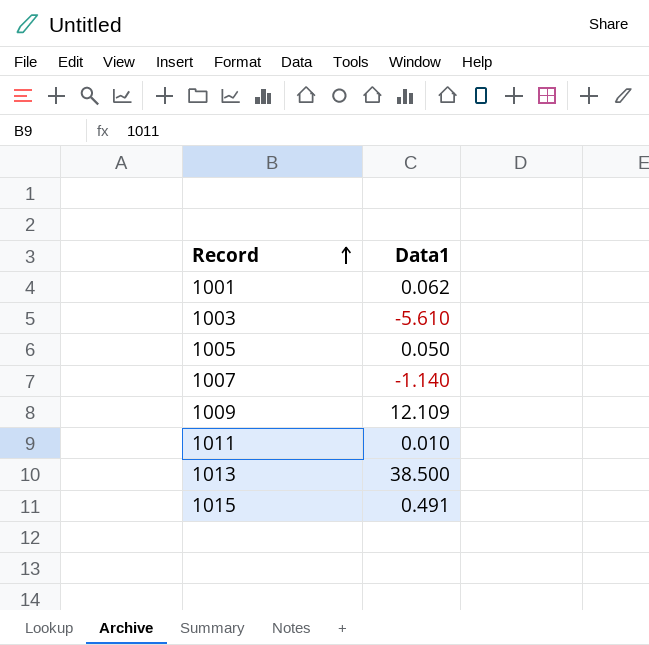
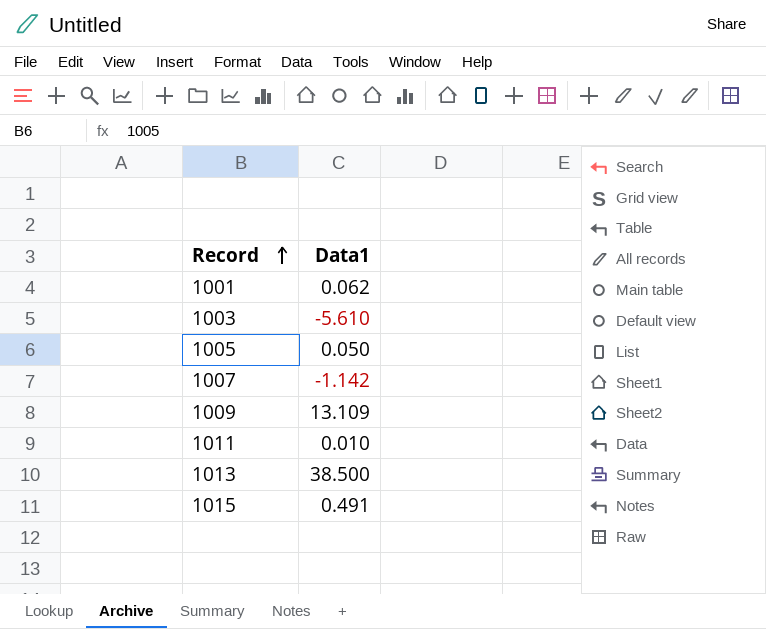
1007 | Data1: -1.140 -> -1.142
1009 | Data1: 12.109 -> 13.109

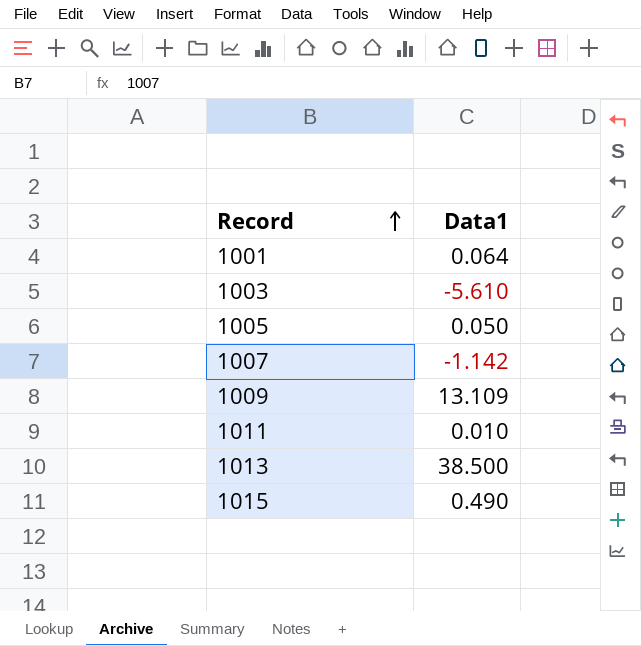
1001 | Data1: 0.062 -> 0.064
1015 | Data1: 0.491 -> 0.490

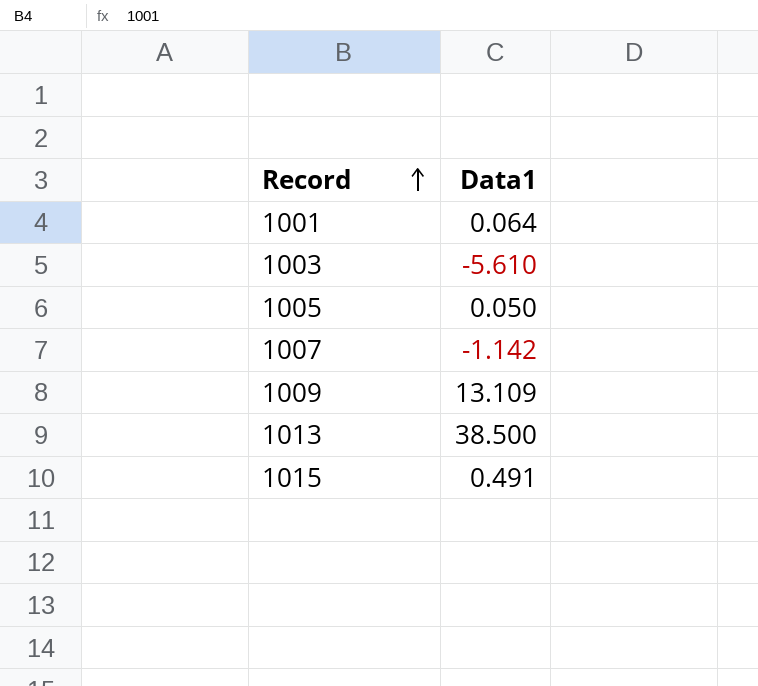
row 1011: 0.010 -> none
1015 | Data1: 0.490 -> 0.491

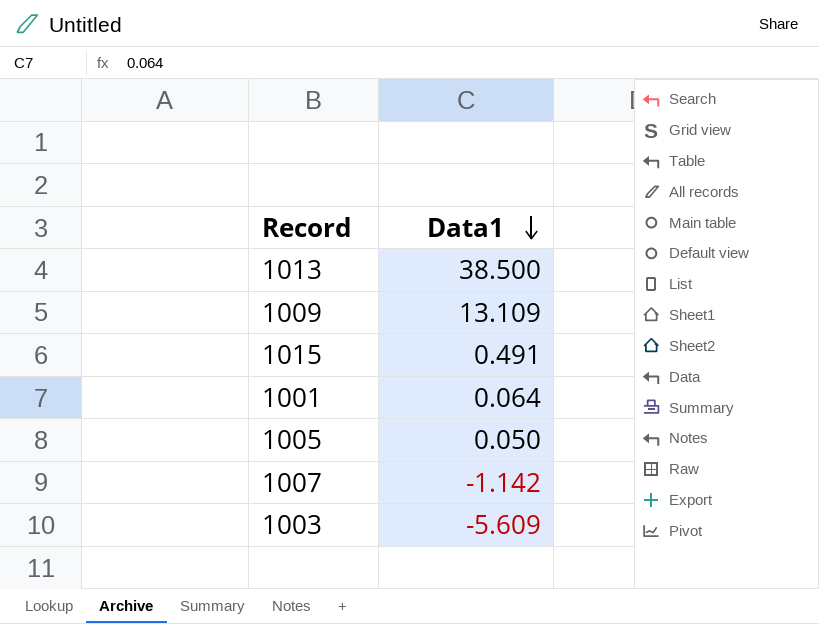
row order: Record ascending -> Data1 descending
1003 | Data1: -5.610 -> -5.609

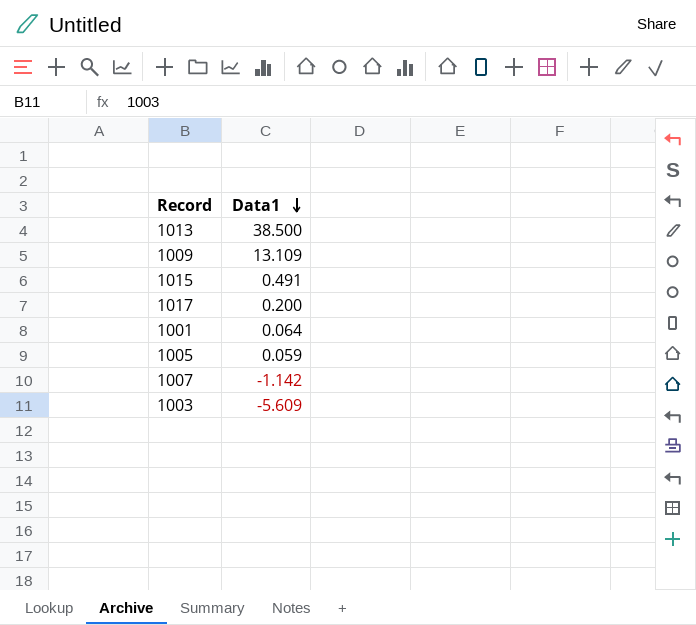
row 1017: none -> 0.200
1005 | Data1: 0.050 -> 0.059

